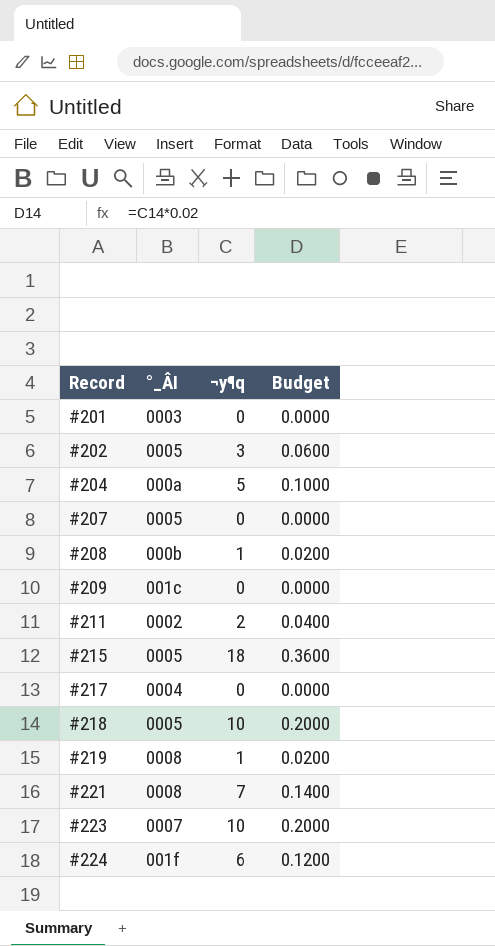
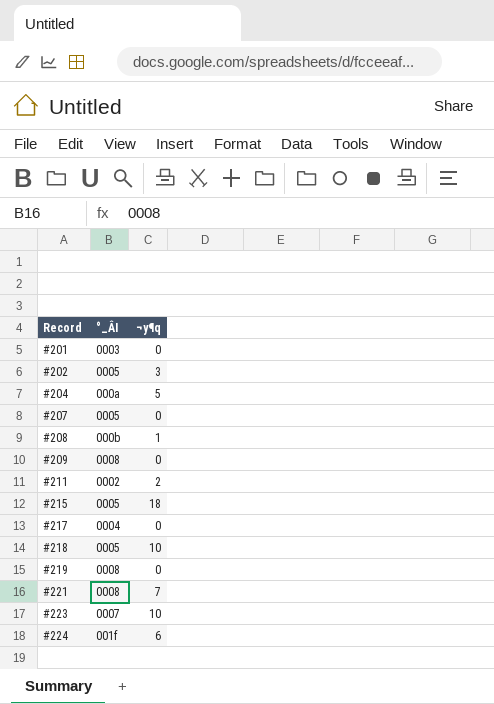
column Budget | formula: [¬y¶q] * 0.02 -> none
#209 | °_ÂI: 001c -> 0008
#219 | ¬y¶q: 1 -> 0

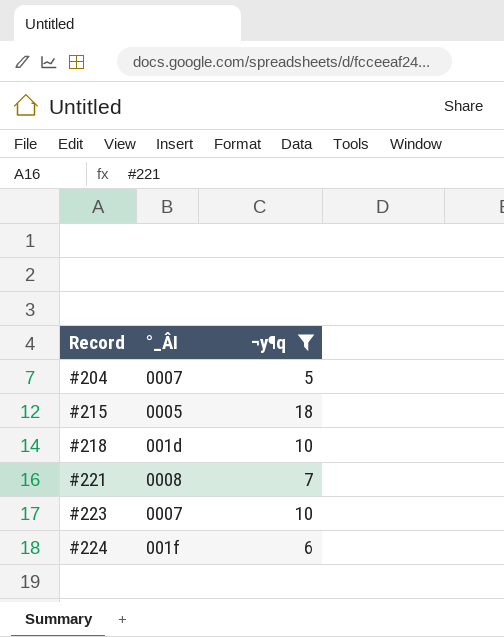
filter: none -> ¬y¶q >= 5
#204 | °_ÂI: 000a -> 0007
#218 | °_ÂI: 0005 -> 001d

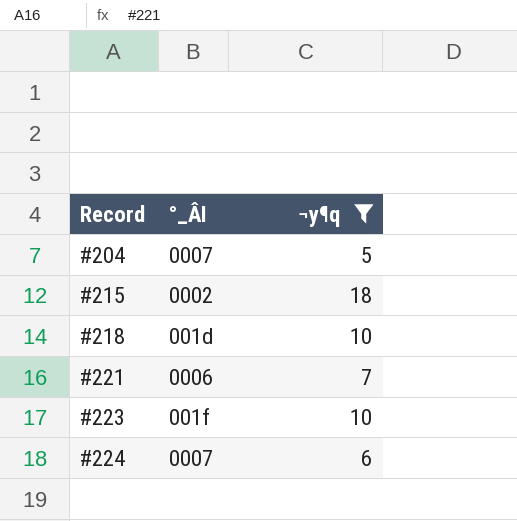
#215 | °_ÂI: 0005 -> 0002
#221 | °_ÂI: 0008 -> 0006
#223 | °_ÂI: 0007 -> 001f
#224 | °_ÂI: 001f -> 0007

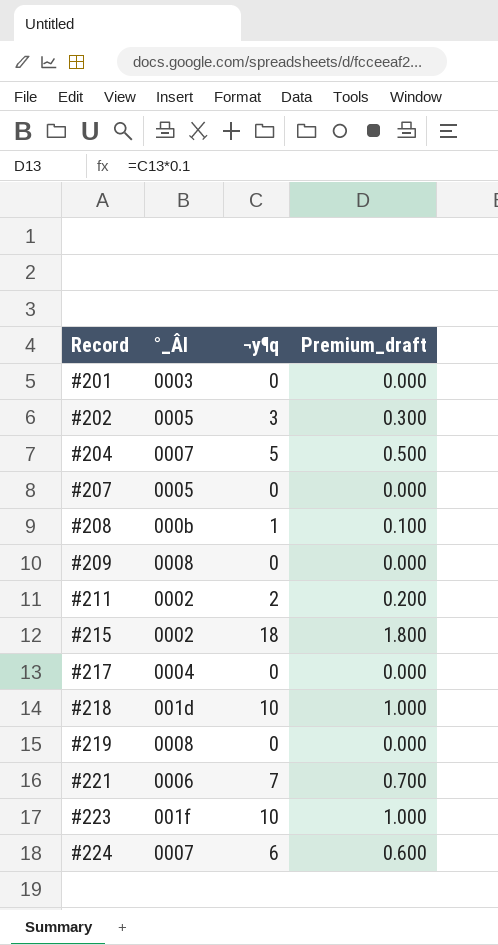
filter: ¬y¶q >= 5 -> none
column Premium_draft | formula: none -> [¬y¶q] * 0.1

